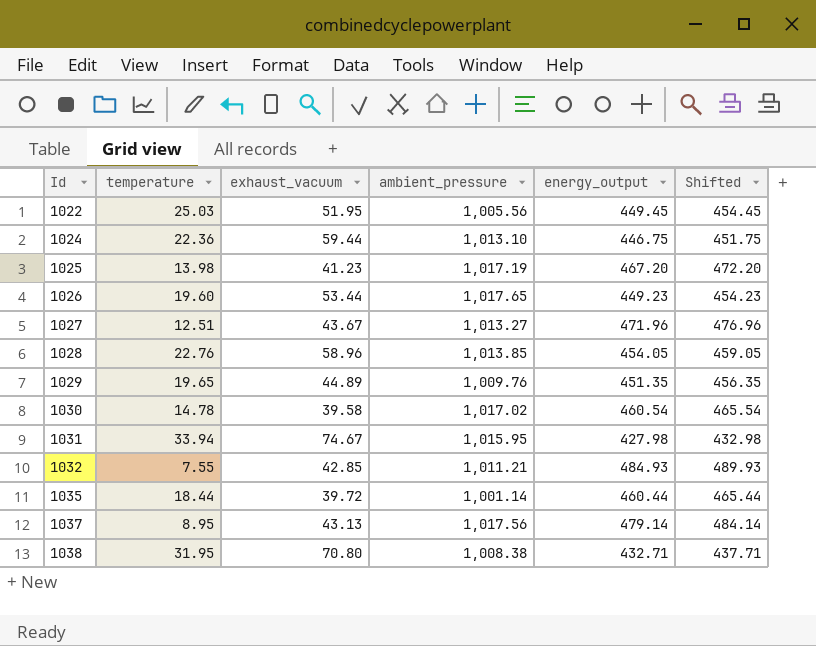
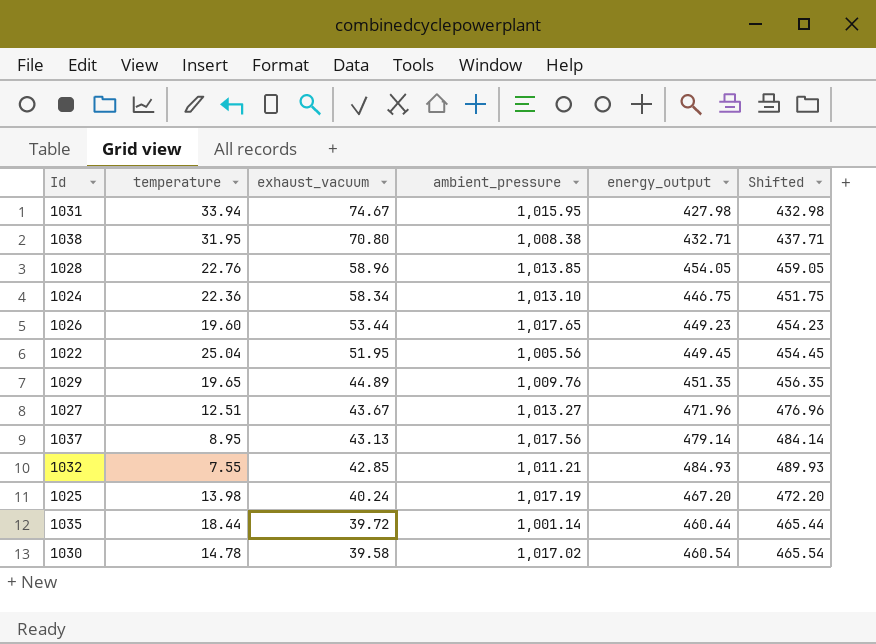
row order: Id ascending -> exhaust_vacuum descending
1024 | exhaust_vacuum: 59.44 -> 58.34
1022 | temperature: 25.03 -> 25.04
1025 | exhaust_vacuum: 41.23 -> 40.24

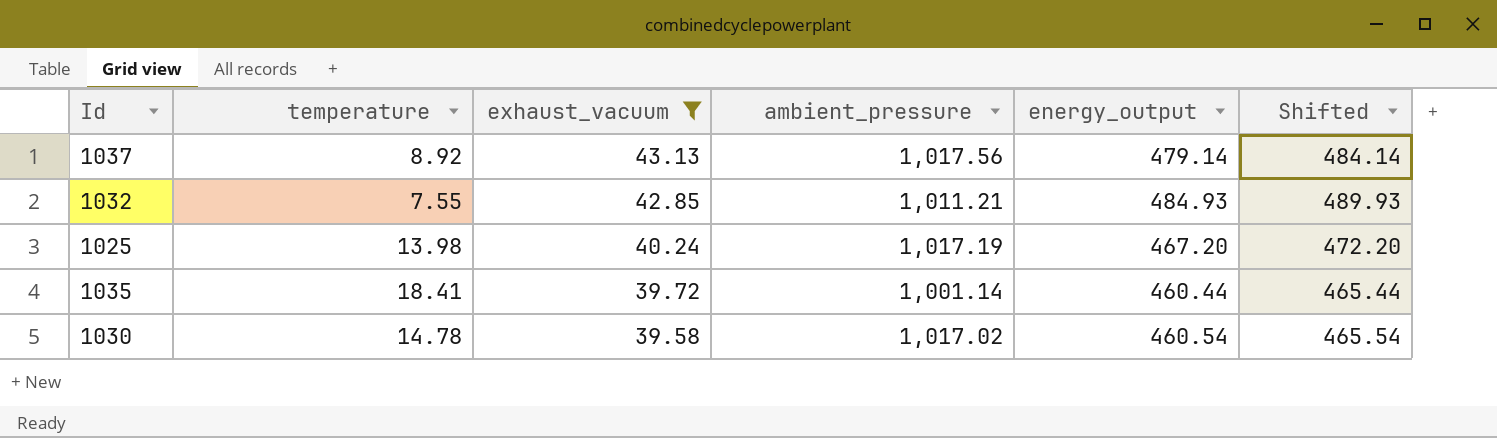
filter: none -> exhaust_vacuum <= 43.13
1037 | temperature: 8.95 -> 8.92
1035 | temperature: 18.44 -> 18.41

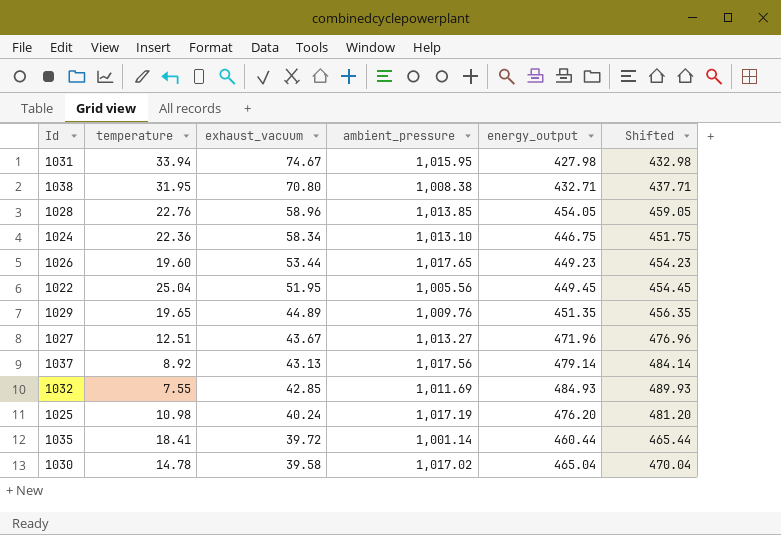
filter: exhaust_vacuum <= 43.13 -> none
1032 | ambient_pressure: 1,011.21 -> 1,011.69
1025 | temperature: 13.98 -> 10.98
1025 | energy_output: 467.20 -> 476.20
1025 | Shifted: 472.20 -> 481.20
1030 | energy_output: 460.54 -> 465.04
1030 | Shifted: 465.54 -> 470.04

